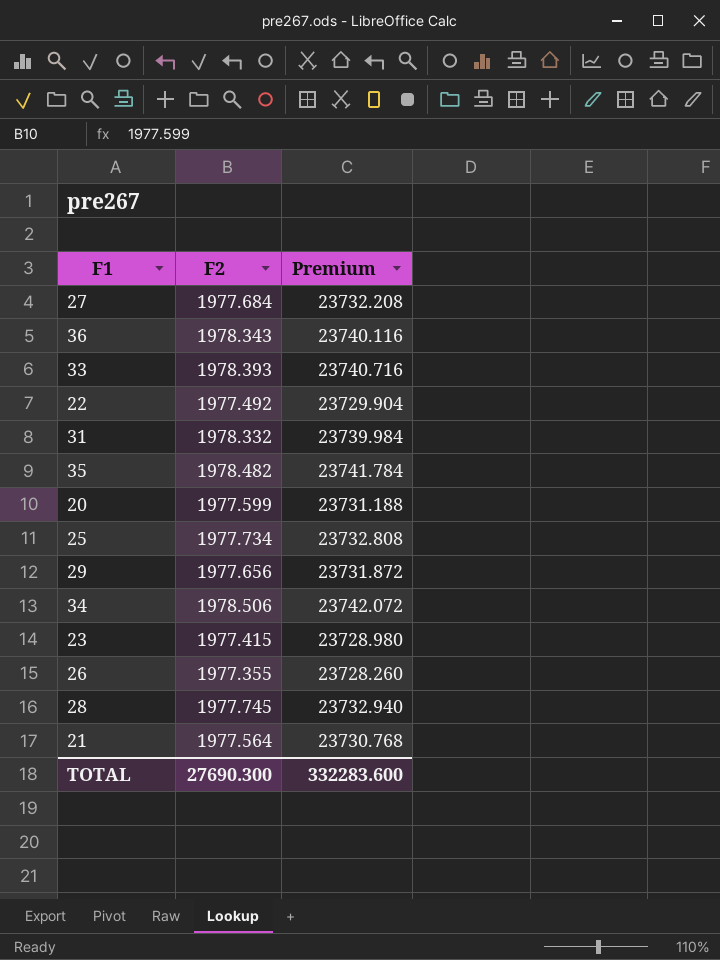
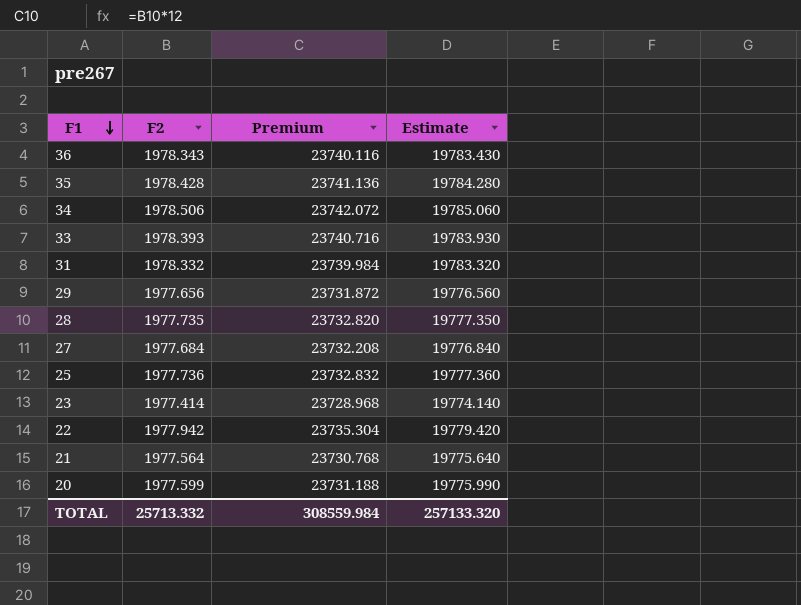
row order: none -> F1 descending
column Estimate | formula: none -> [F2] * 10
row 26: 1977.355 | 23728.260 -> none
35 | F2: 1978.482 -> 1978.428
35 | Premium: 23741.784 -> 23741.136
28 | F2: 1977.745 -> 1977.735
28 | Premium: 23732.940 -> 23732.820
25 | F2: 1977.734 -> 1977.736
25 | Premium: 23732.808 -> 23732.832
23 | F2: 1977.415 -> 1977.414
23 | Premium: 23728.980 -> 23728.968
22 | F2: 1977.492 -> 1977.942
22 | Premium: 23729.904 -> 23735.304
TOTAL | F2: 27690.300 -> 25713.332
TOTAL | Premium: 332283.600 -> 308559.984

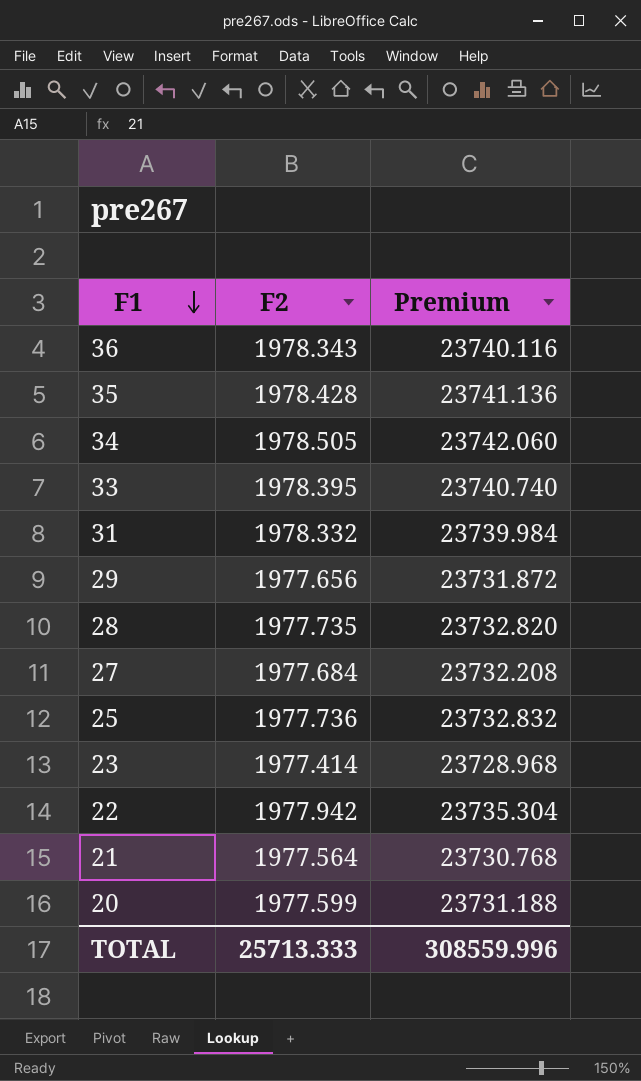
column Estimate | formula: [F2] * 10 -> none
34 | F2: 1978.506 -> 1978.505
34 | Premium: 23742.072 -> 23742.060
33 | F2: 1978.393 -> 1978.395
33 | Premium: 23740.716 -> 23740.740
TOTAL | F2: 25713.332 -> 25713.333
TOTAL | Premium: 308559.984 -> 308559.996

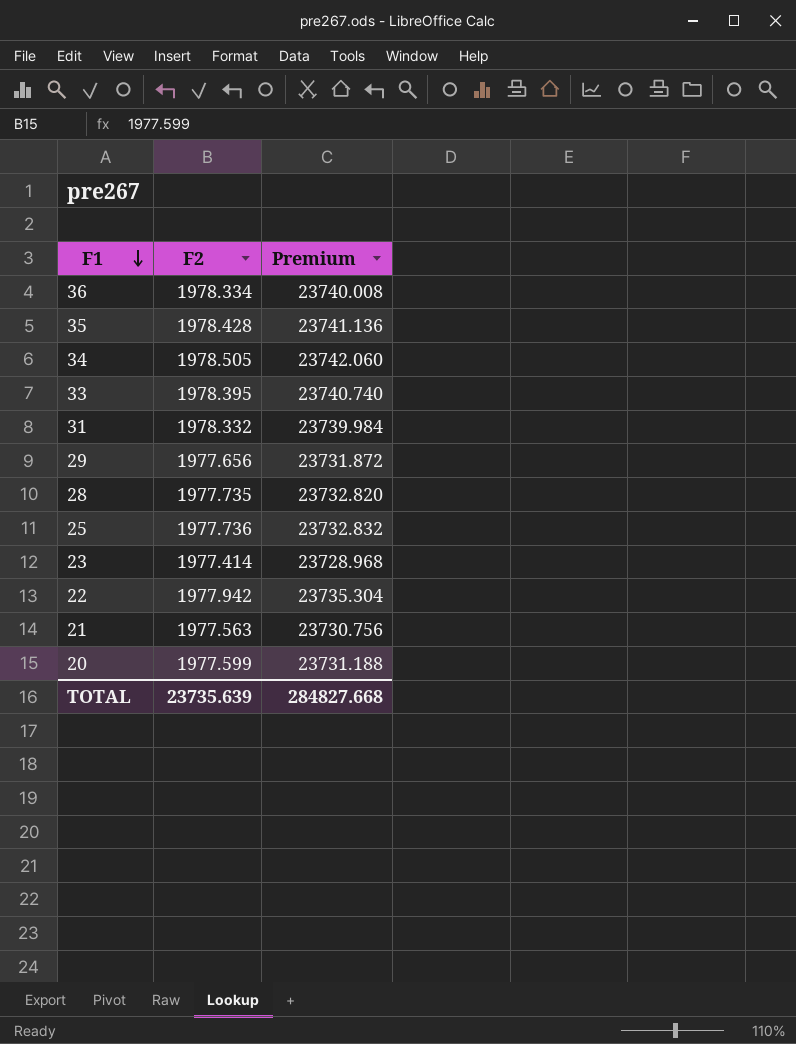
row 27: 1977.684 | 23732.208 -> none
36 | F2: 1978.343 -> 1978.334
36 | Premium: 23740.116 -> 23740.008
21 | F2: 1977.564 -> 1977.563
21 | Premium: 23730.768 -> 23730.756
TOTAL | F2: 25713.333 -> 23735.639
TOTAL | Premium: 308559.996 -> 284827.668

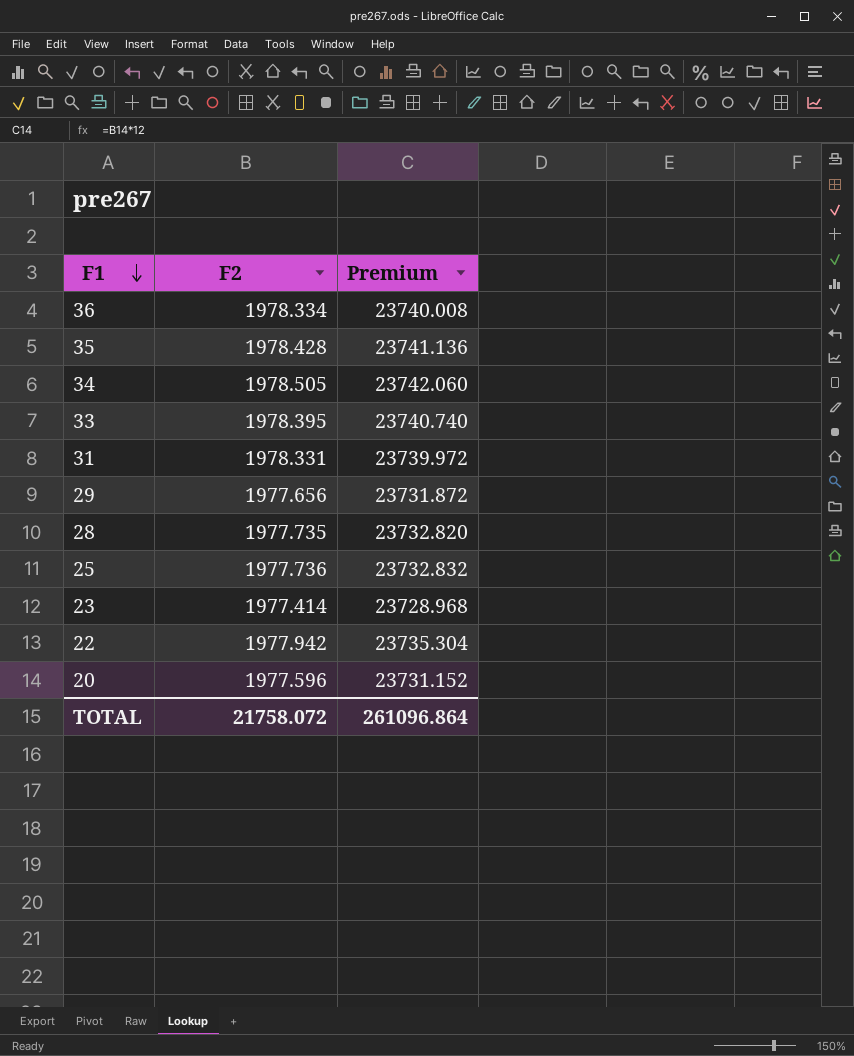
row 21: 1977.563 | 23730.756 -> none
31 | F2: 1978.332 -> 1978.331
31 | Premium: 23739.984 -> 23739.972
20 | F2: 1977.599 -> 1977.596
20 | Premium: 23731.188 -> 23731.152
TOTAL | F2: 23735.639 -> 21758.072
TOTAL | Premium: 284827.668 -> 261096.864

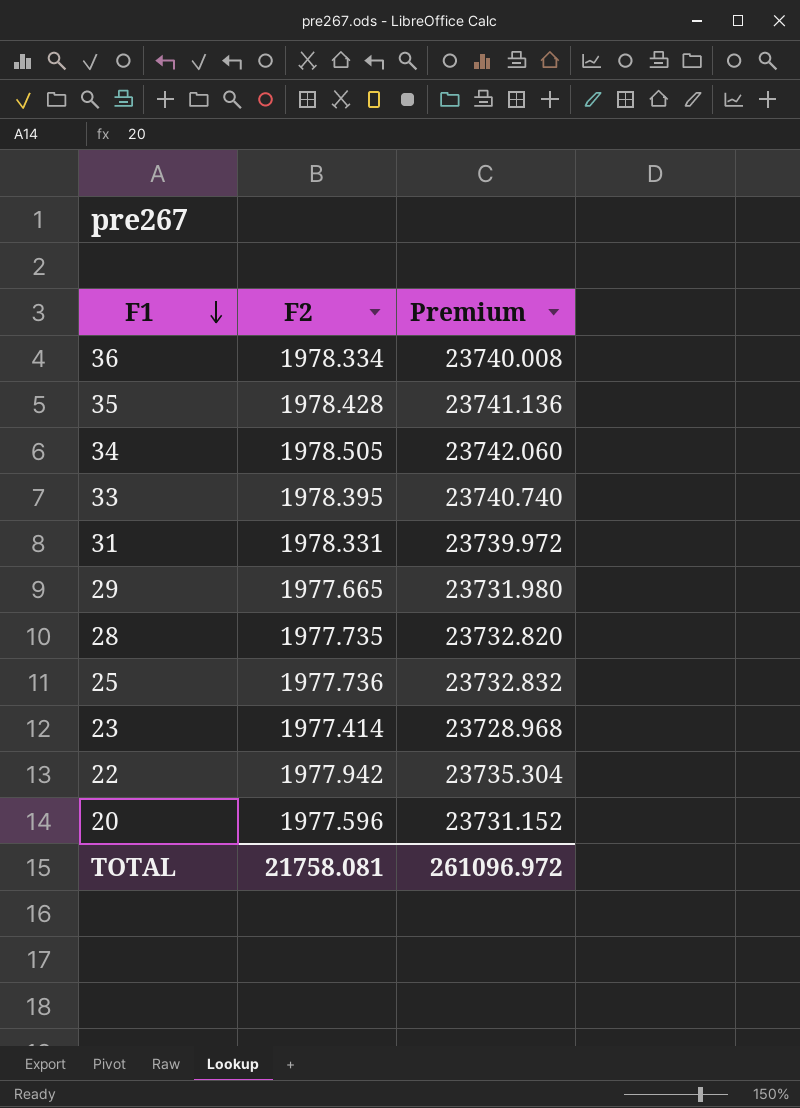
29 | F2: 1977.656 -> 1977.665
29 | Premium: 23731.872 -> 23731.980
TOTAL | F2: 21758.072 -> 21758.081
TOTAL | Premium: 261096.864 -> 261096.972

